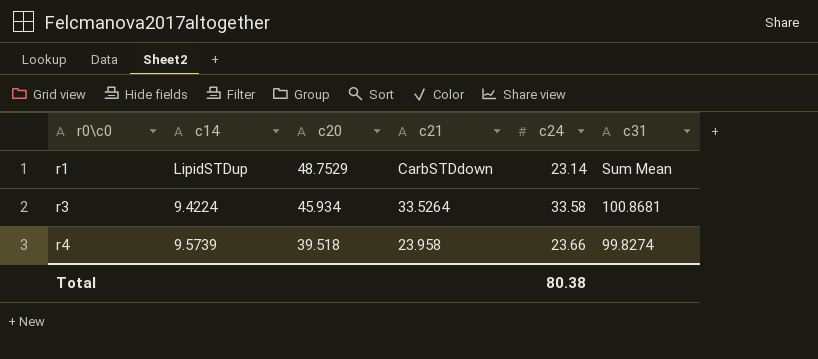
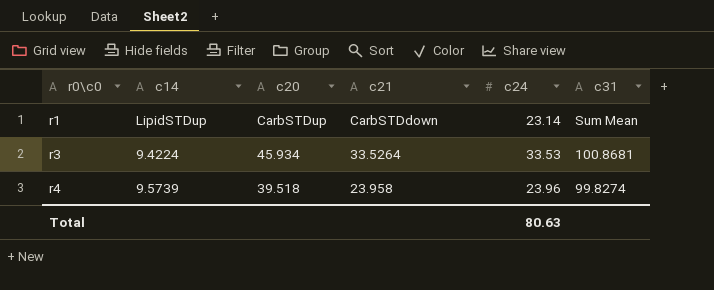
r1 | c20: 48.7529 -> CarbSTDup
r3 | c24: 33.58 -> 33.53
r4 | c24: 23.66 -> 23.96
Total | c24: 80.38 -> 80.63

